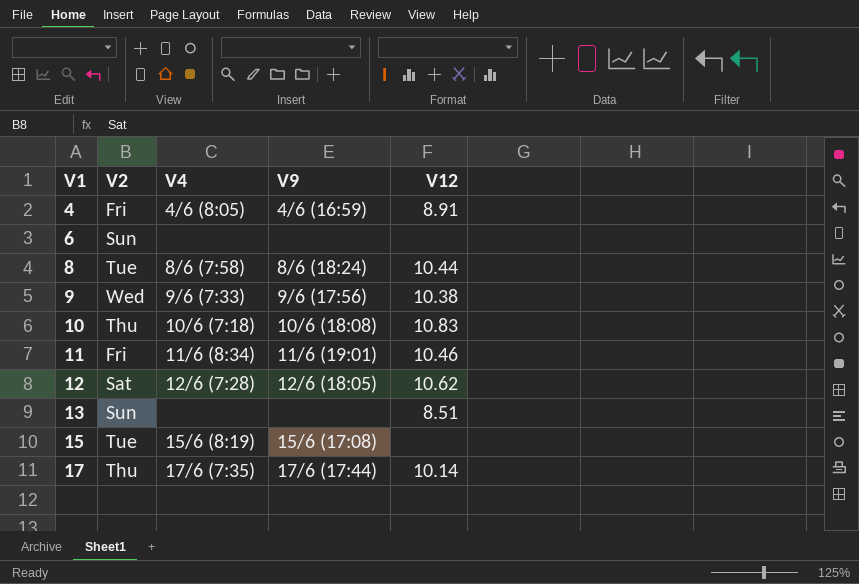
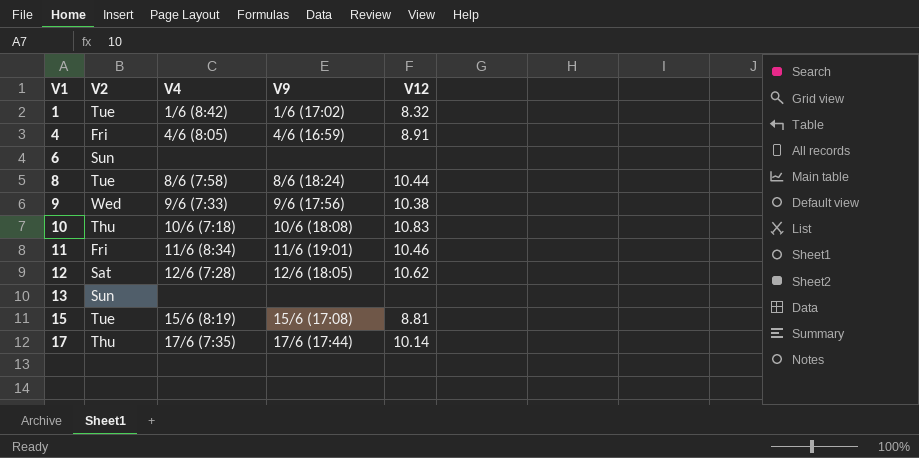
row 1: none -> Tue | 1/6 (8:42) | 1/6 (17:02) | 8.32
13 | V12: 8.51 -> none
15 | V12: none -> 8.81

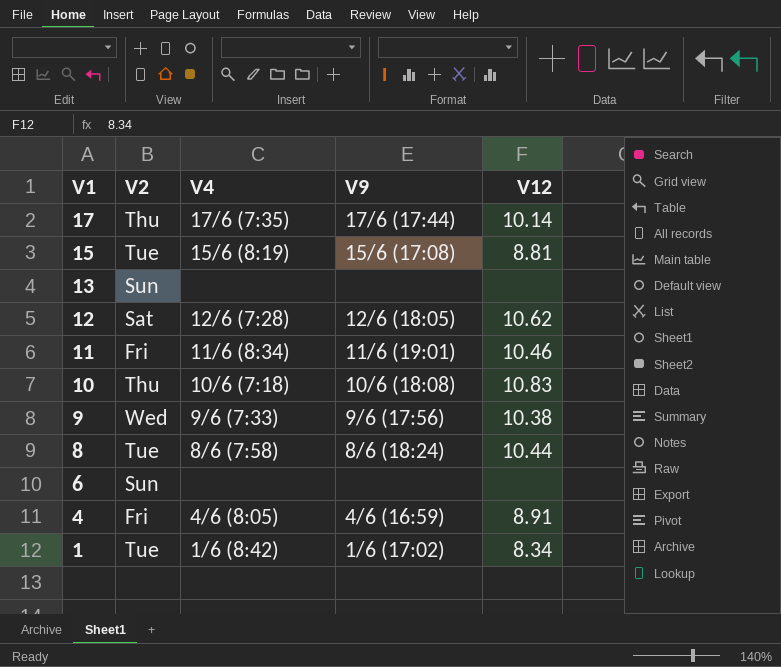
row order: V1 ascending -> V1 descending
1 | V12: 8.32 -> 8.34

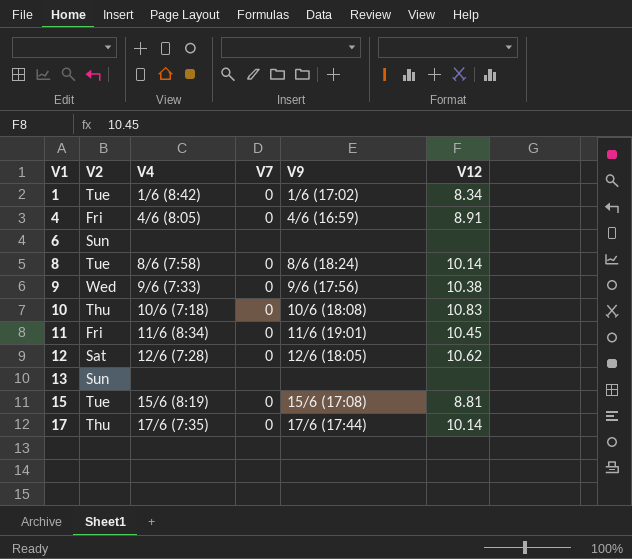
row order: V1 descending -> V1 ascending
column V7 | position: none -> 4
8 | V12: 10.44 -> 10.14
11 | V12: 10.46 -> 10.45

